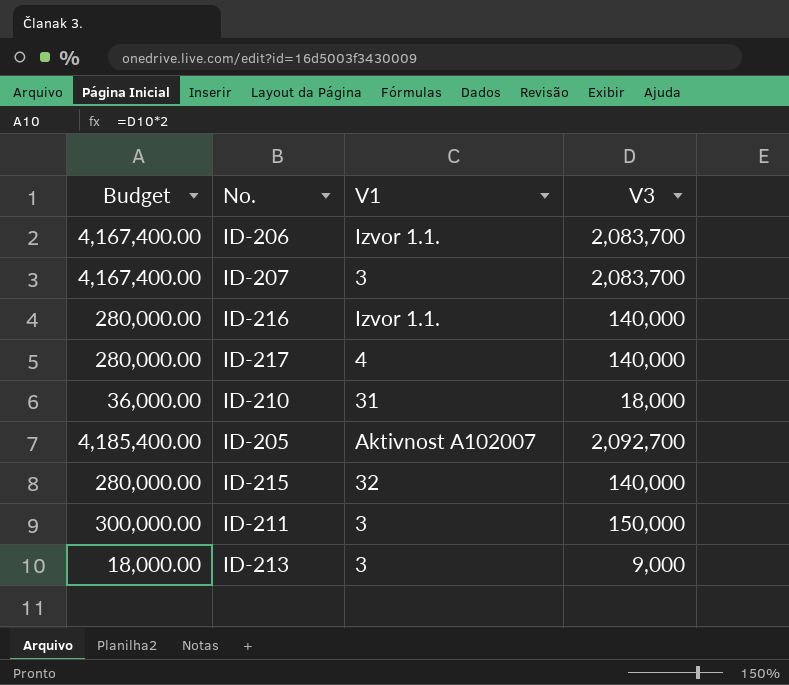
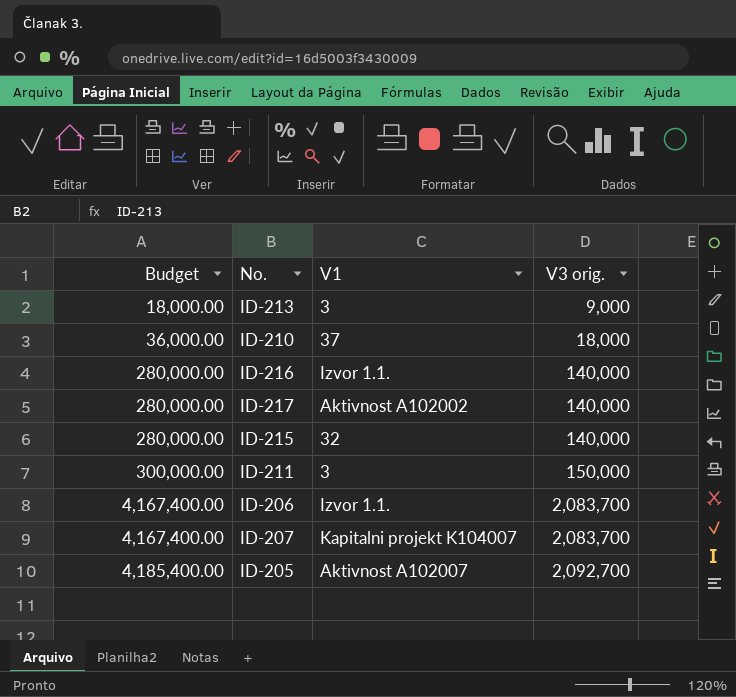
row order: none -> Budget ascending
column name: V3 -> V3 orig.
ID-210 | V1: 31 -> 37
ID-217 | V1: 4 -> Aktivnost A102002
ID-207 | V1: 3 -> Kapitalni projekt K104007

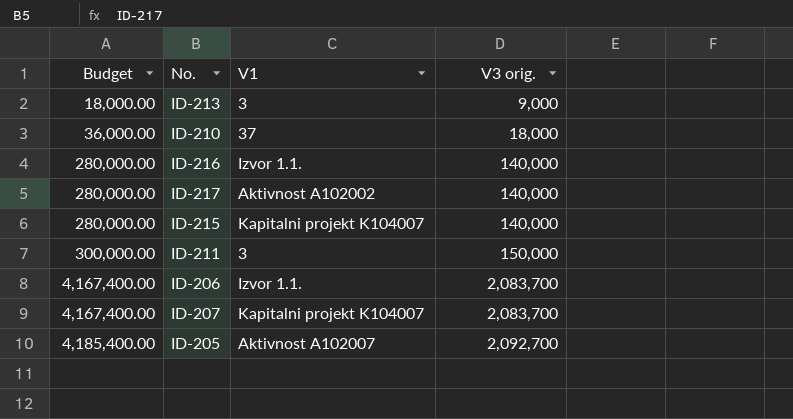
ID-215 | V1: 32 -> Kapitalni projekt K104007

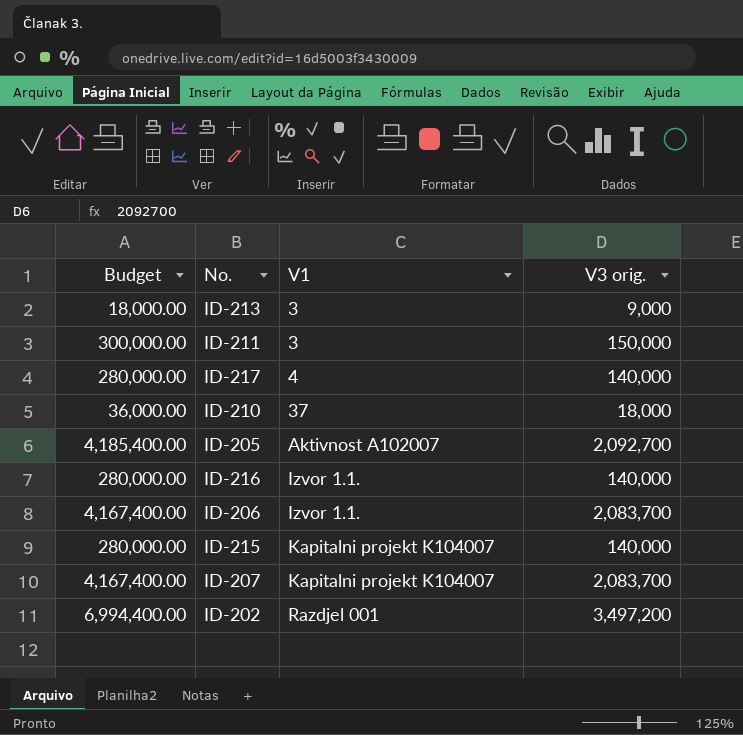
row order: Budget ascending -> V1 ascending
ID-217 | V1: Aktivnost A102002 -> 4
row ID-202: none -> 6,994,400.00 | Razdjel 001 | 3,497,200

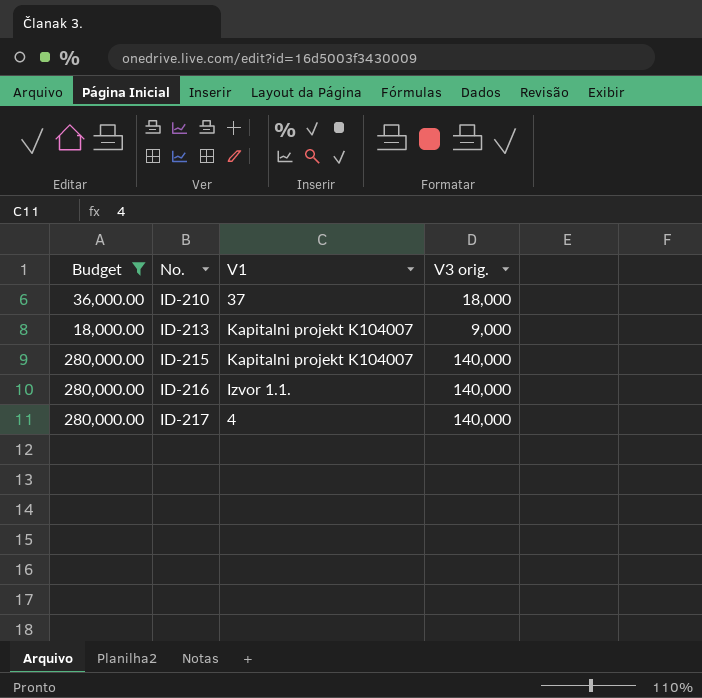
filter: none -> Budget <= 280,000.00
row order: V1 ascending -> No. ascending
ID-213 | V1: 3 -> Kapitalni projekt K104007

